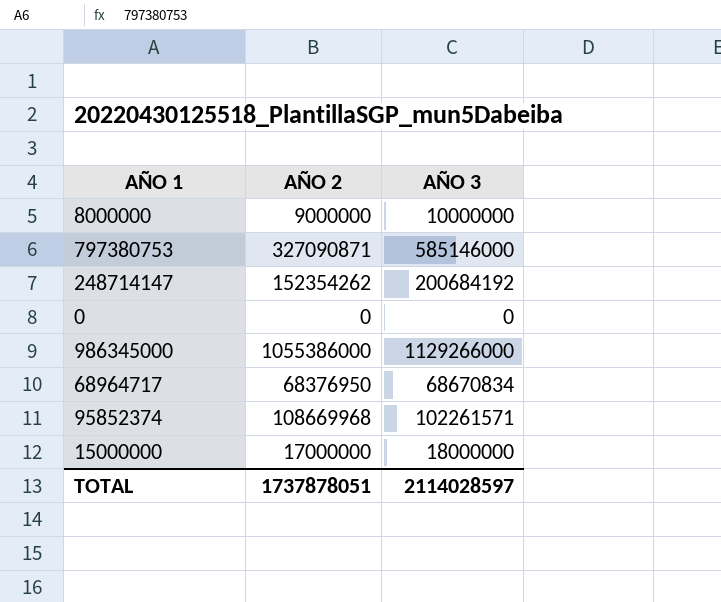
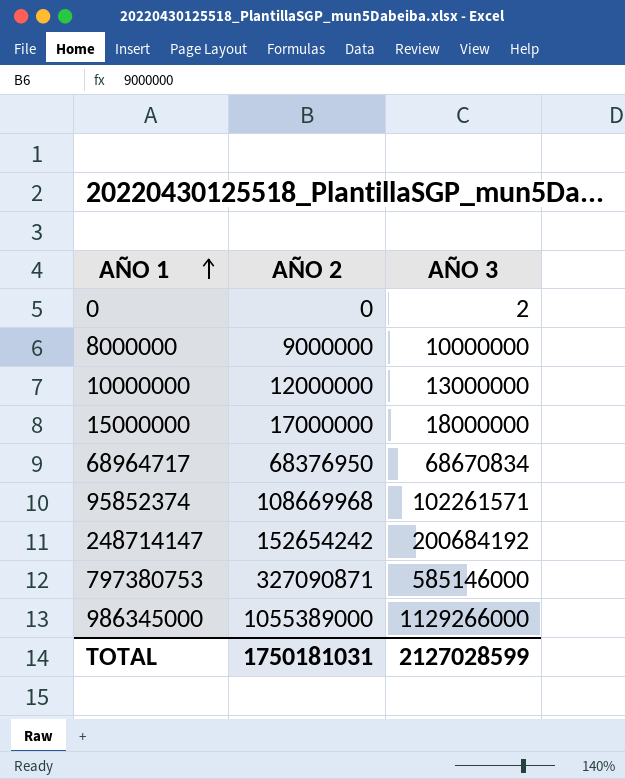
row order: none -> AÑO 1 ascending
0 | AÑO 3: 0 -> 2
row 10000000: none -> 12000000 | 13000000
248714147 | AÑO 2: 152354262 -> 152654242
986345000 | AÑO 2: 1055386000 -> 1055389000
TOTAL | AÑO 2: 1737878051 -> 1750181031
TOTAL | AÑO 3: 2114028597 -> 2127028599

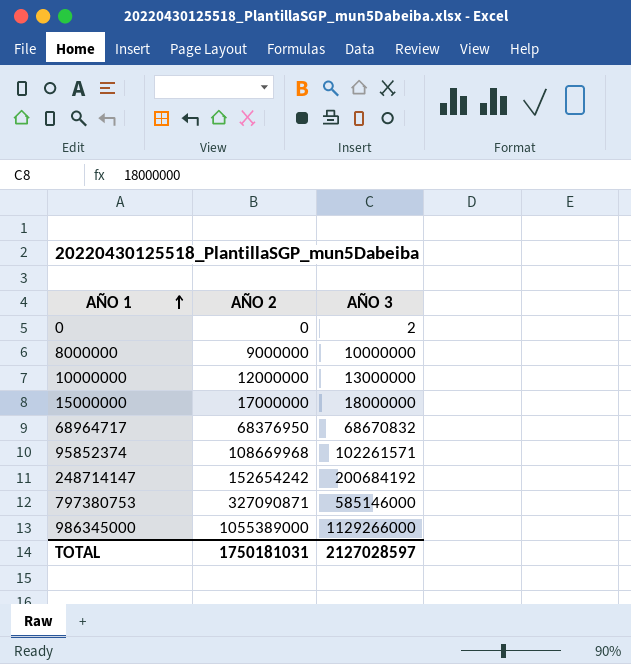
68964717 | AÑO 3: 68670834 -> 68670832
TOTAL | AÑO 3: 2127028599 -> 2127028597

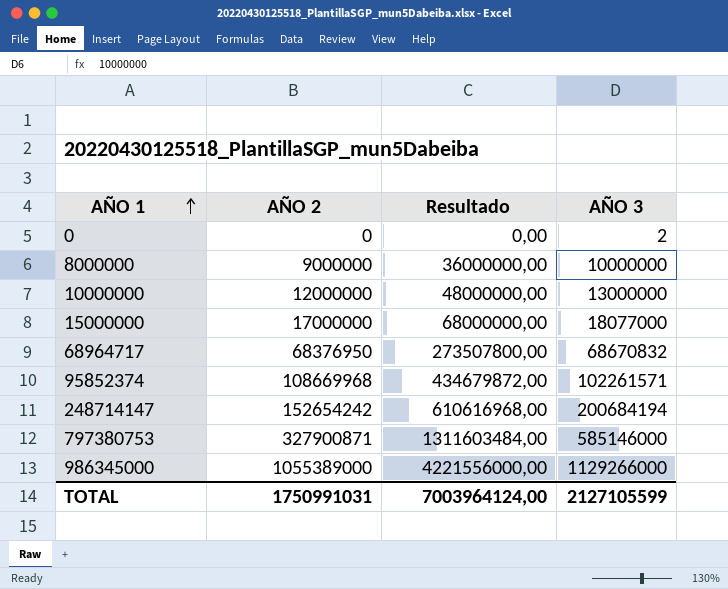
column Resultado | formula: none -> [AÑO 2] * 4
15000000 | AÑO 3: 18000000 -> 18077000
248714147 | AÑO 3: 200684192 -> 200684194
797380753 | AÑO 2: 327090871 -> 327900871
TOTAL | AÑO 2: 1750181031 -> 1750991031
TOTAL | AÑO 3: 2127028597 -> 2127105599

